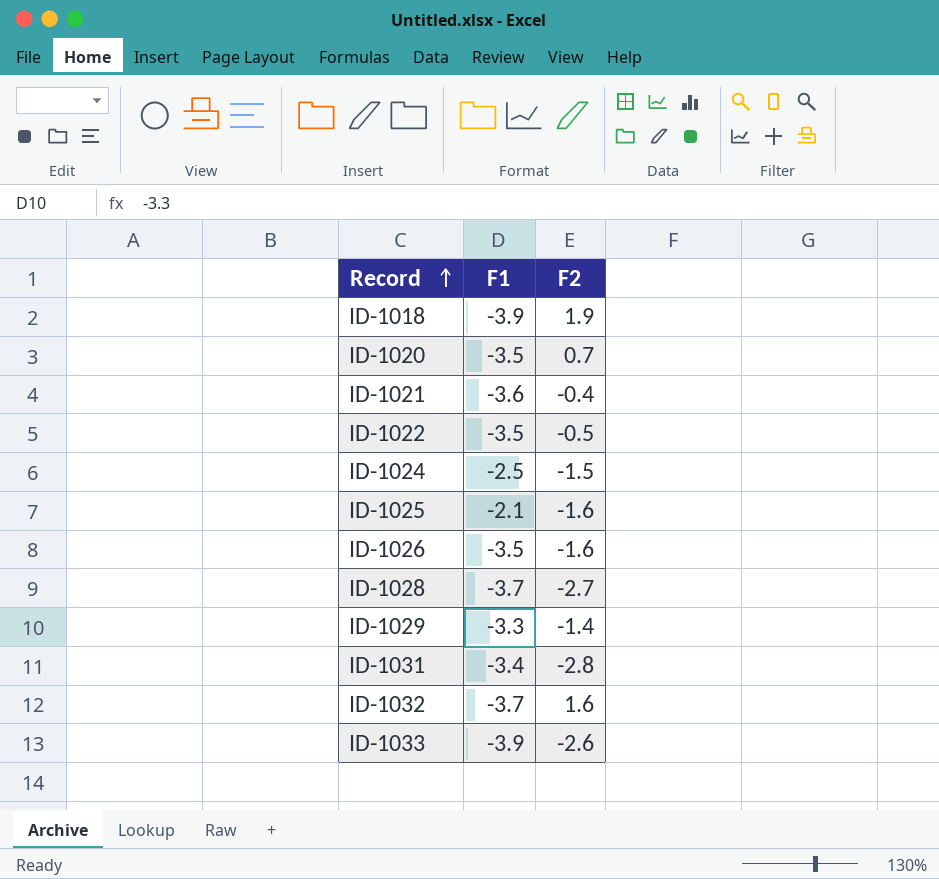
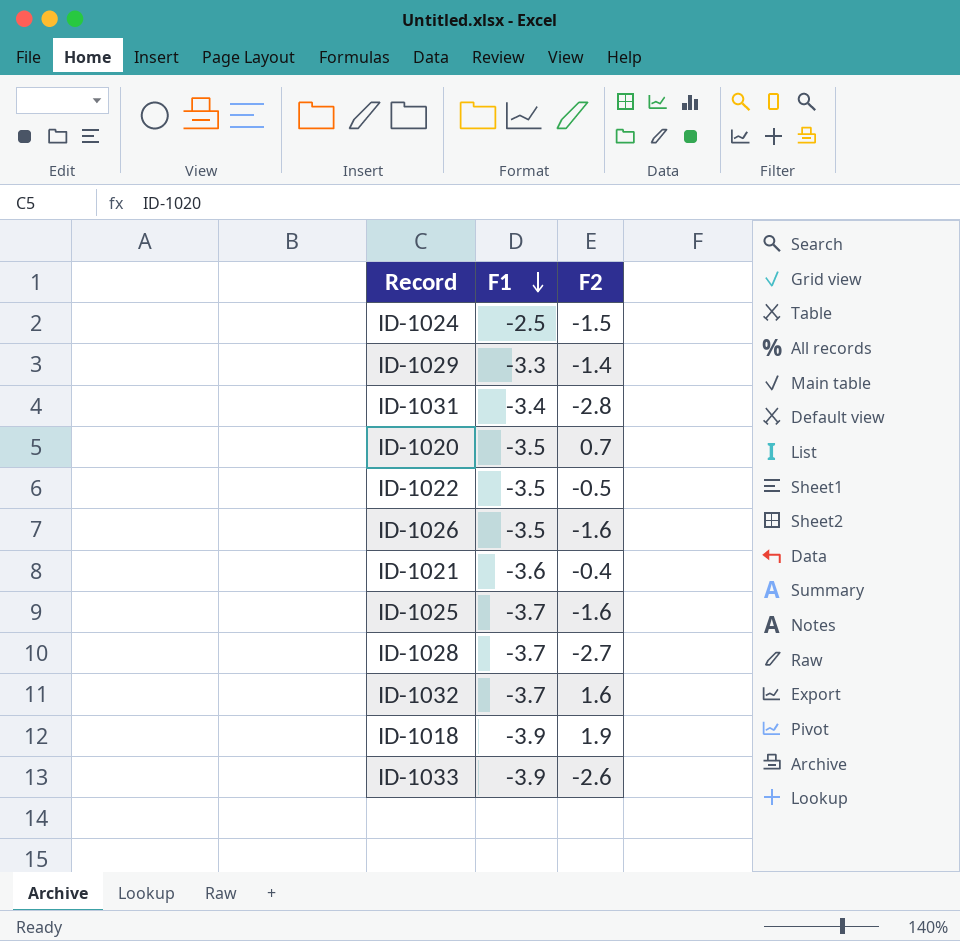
row order: Record ascending -> F1 descending
ID-1025 | F1: -2.1 -> -3.7

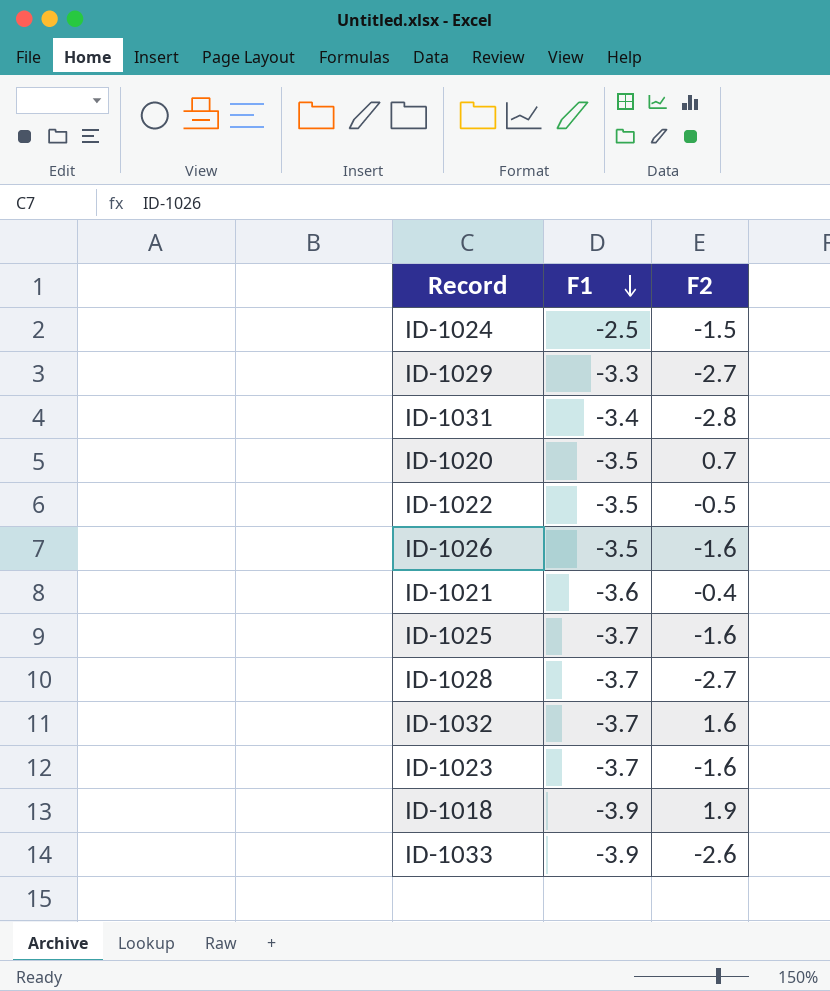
ID-1029 | F2: -1.4 -> -2.7
row ID-1023: none -> -3.7 | -1.6

